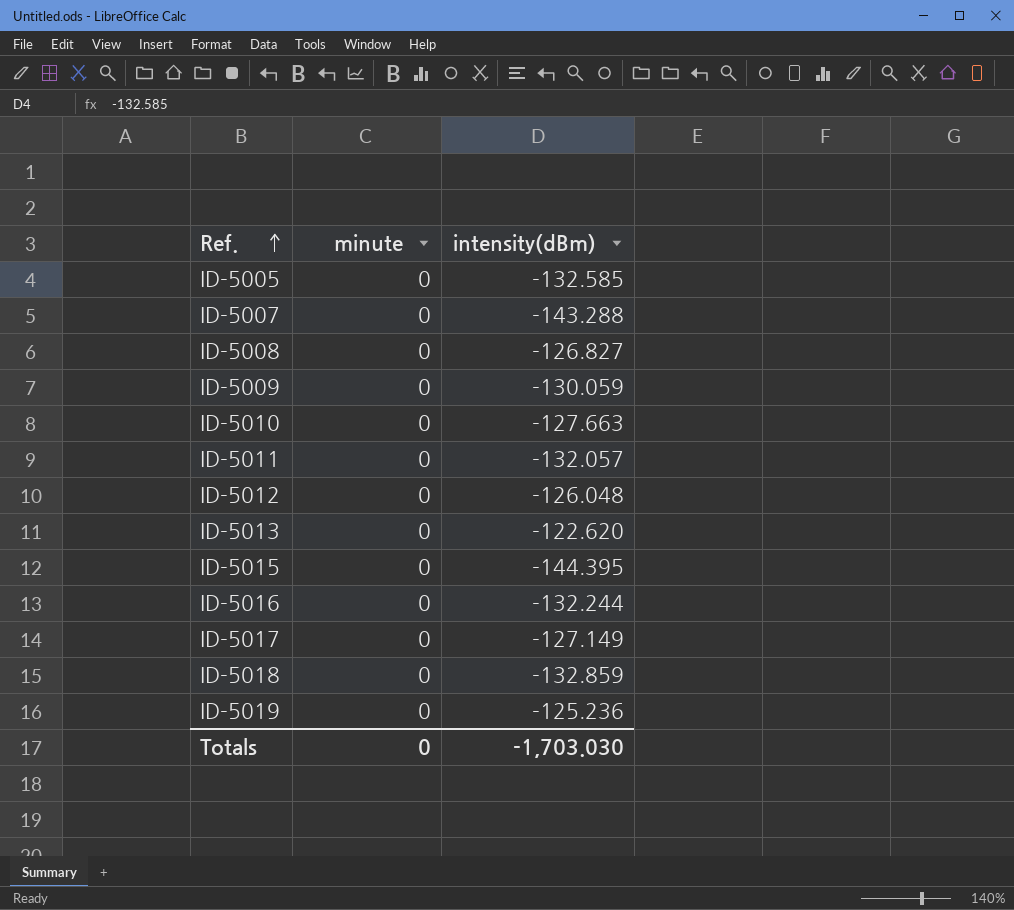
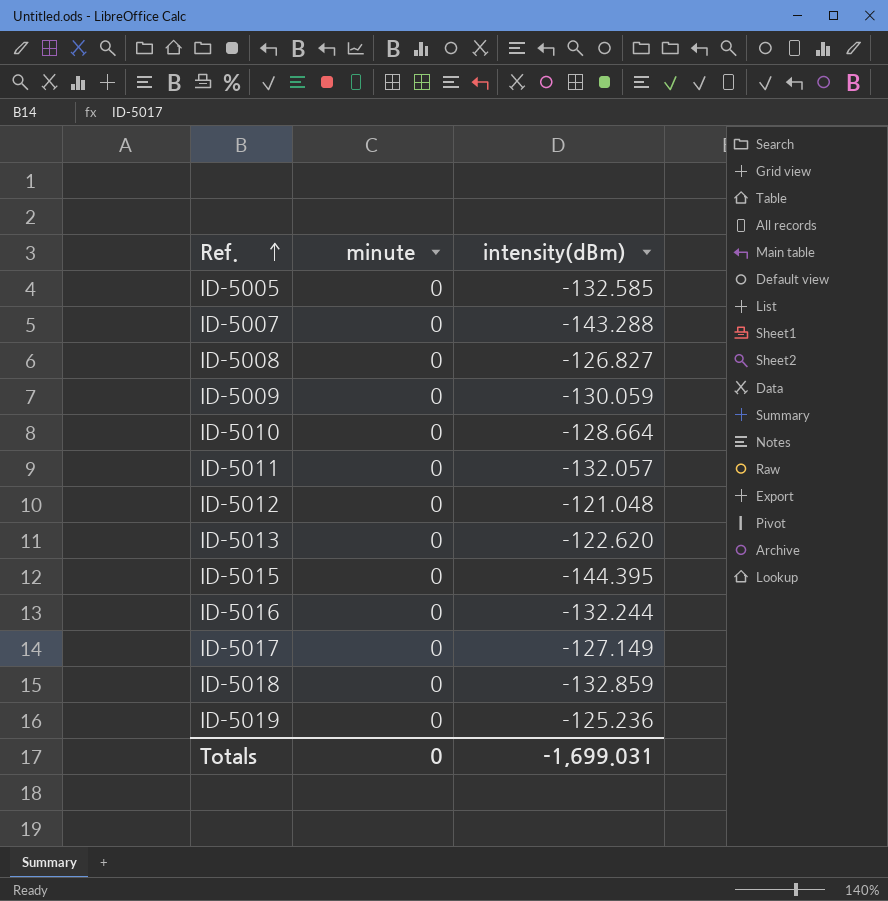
ID-5010 | intensity(dBm): -127.663 -> -128.664
ID-5012 | intensity(dBm): -126.048 -> -121.048
Totals | intensity(dBm): -1,703.030 -> -1,699.031

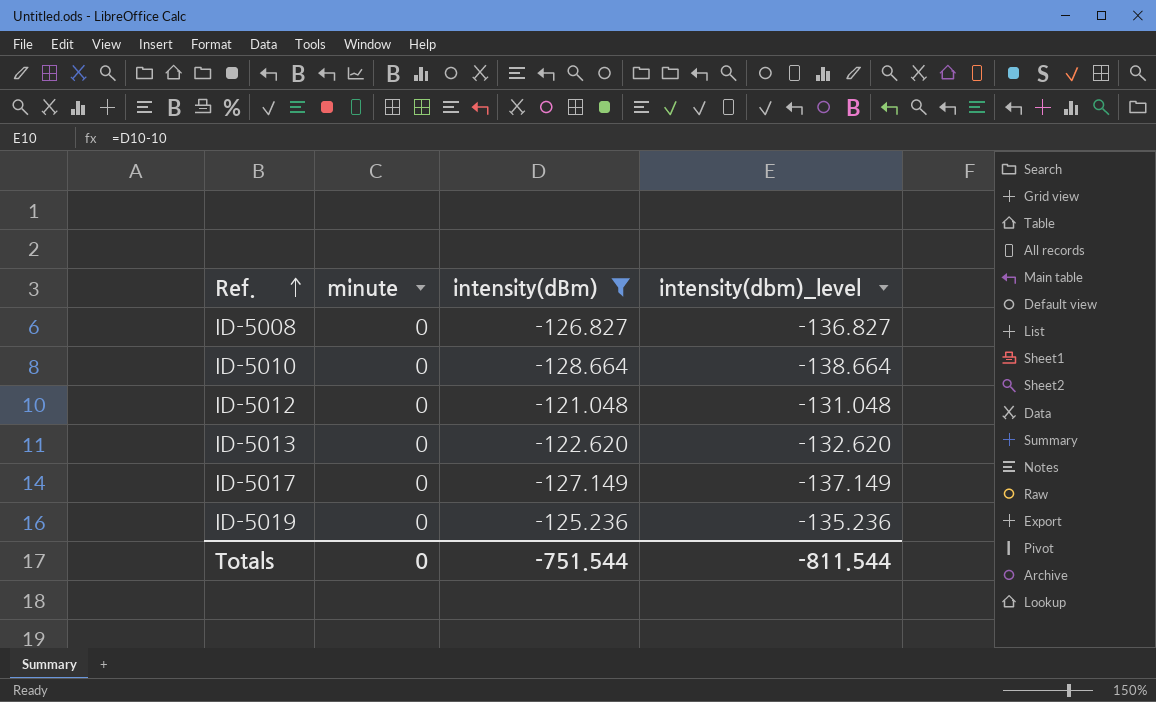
filter: none -> intensity(dBm) >= -128.664
column intensity(dbm)_level | formula: none -> [intensity(dBm)] - 10
Totals | intensity(dBm): -1,699.031 -> -751.544

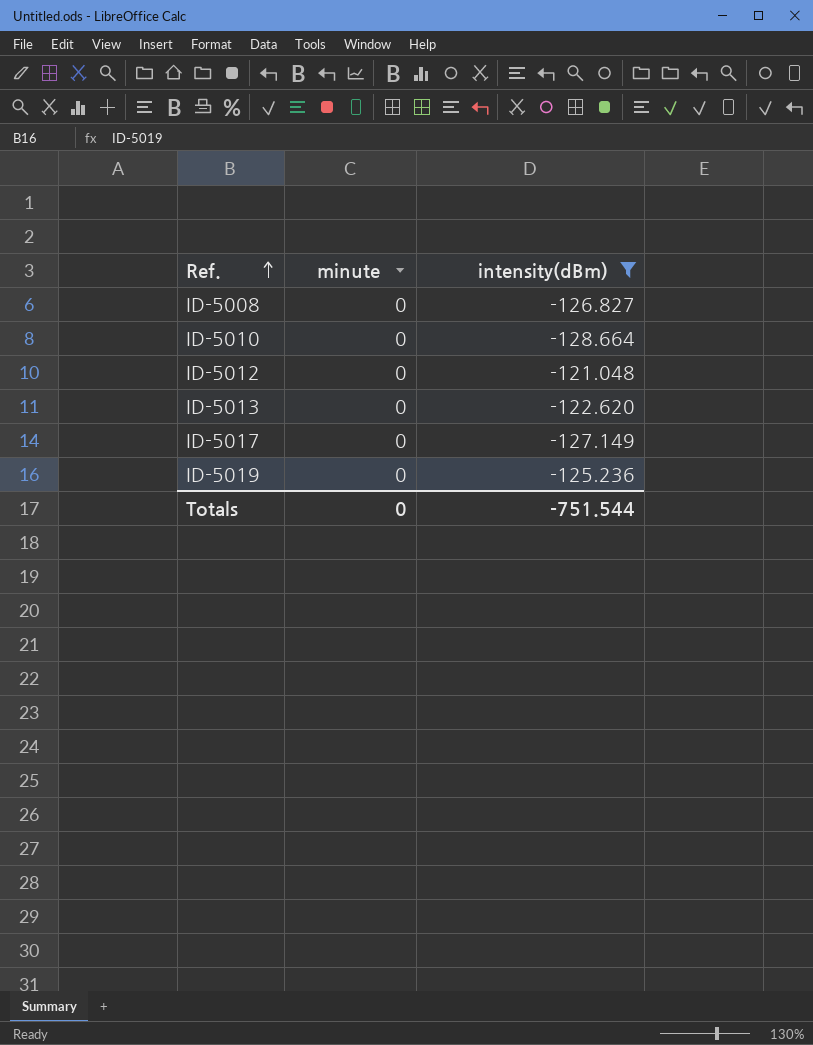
column intensity(dbm)_level | formula: [intensity(dBm)] - 10 -> none

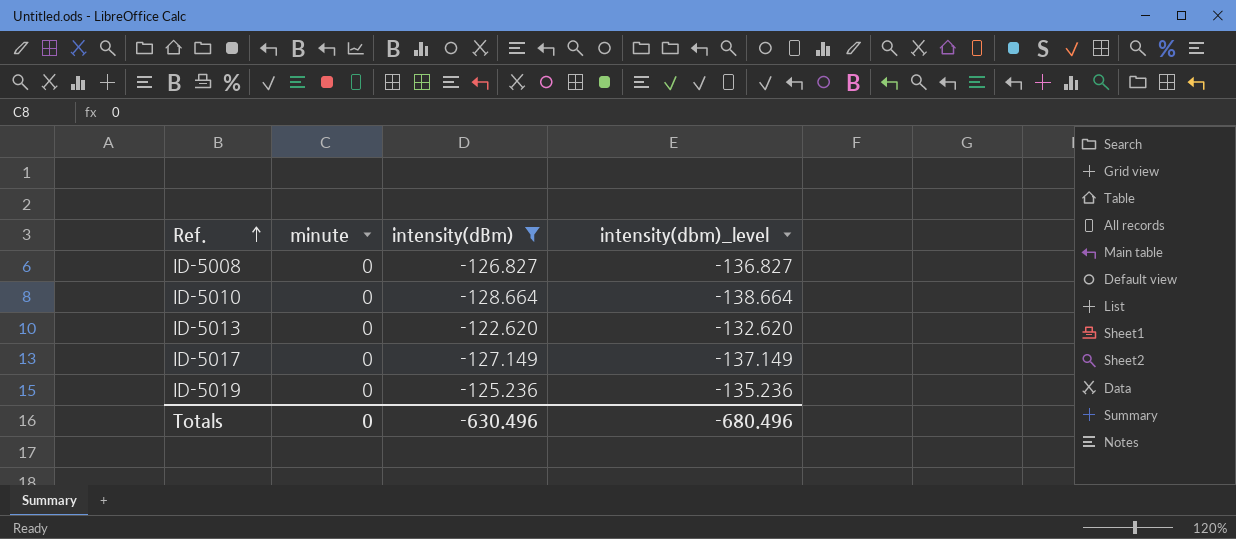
column intensity(dbm)_level | formula: none -> [intensity(dBm)] - 10
row ID-5012: 0 | -121.048 -> none
Totals | intensity(dBm): -751.544 -> -630.496

